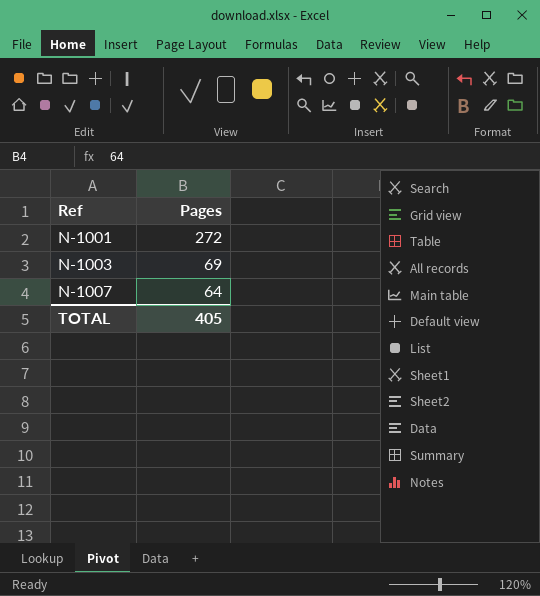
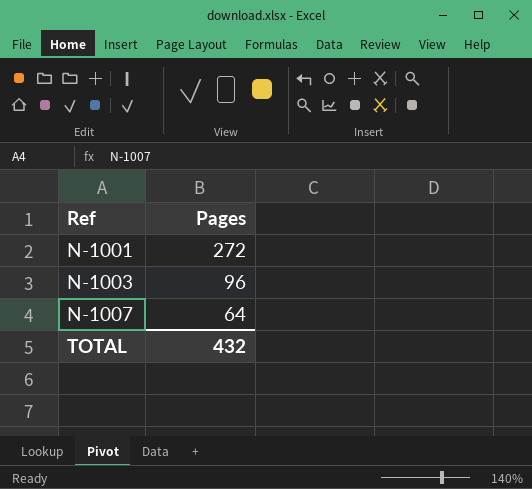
N-1003 | Pages: 69 -> 96
TOTAL | Pages: 405 -> 432

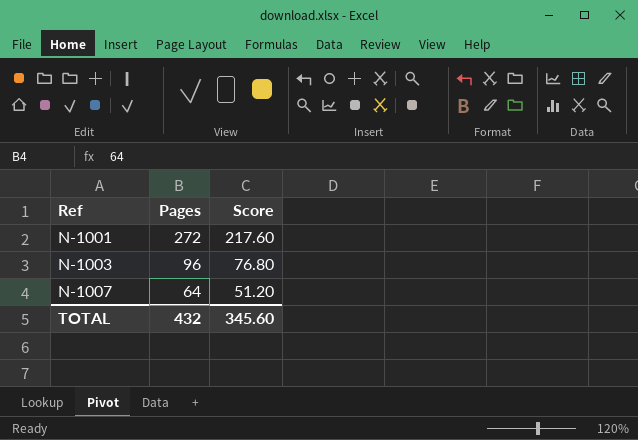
column Score | formula: none -> [Pages] * 0.8

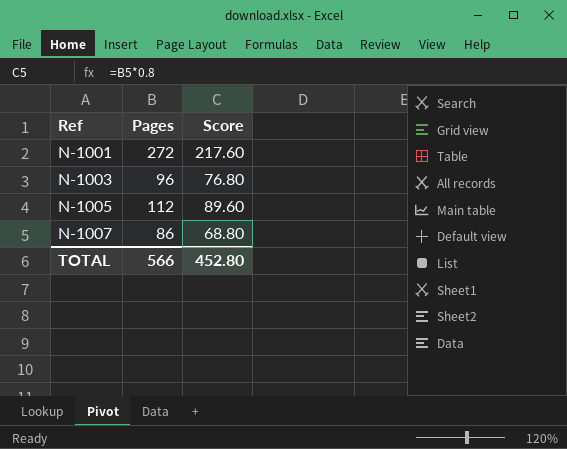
row N-1005: none -> 112 | 89.60
N-1007 | Pages: 64 -> 86
N-1007 | Score: 51.20 -> 68.80
TOTAL | Pages: 432 -> 566
TOTAL | Score: 345.60 -> 452.80

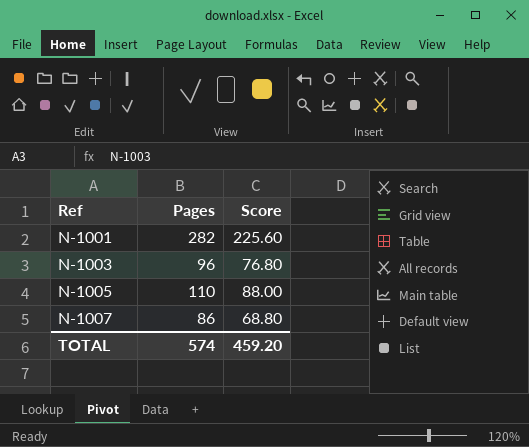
N-1001 | Pages: 272 -> 282
N-1001 | Score: 217.60 -> 225.60
N-1005 | Pages: 112 -> 110
N-1005 | Score: 89.60 -> 88.00
TOTAL | Pages: 566 -> 574
TOTAL | Score: 452.80 -> 459.20

